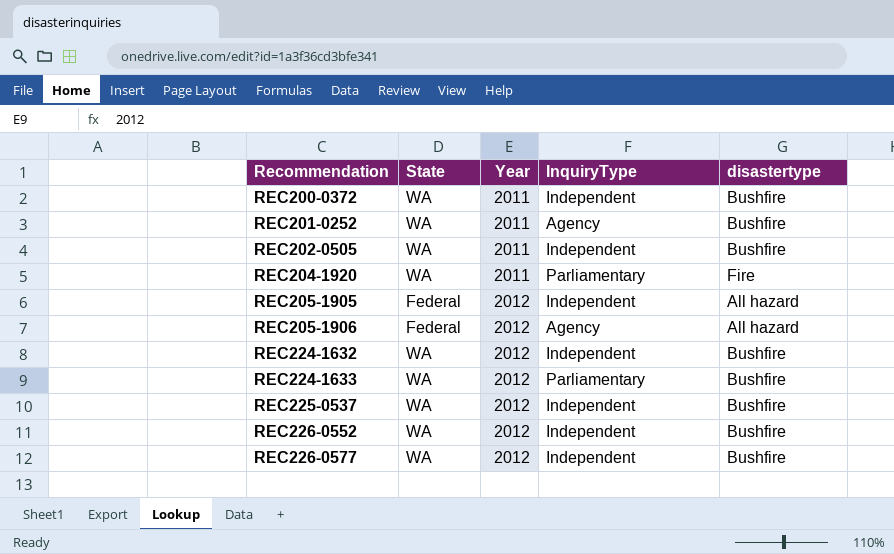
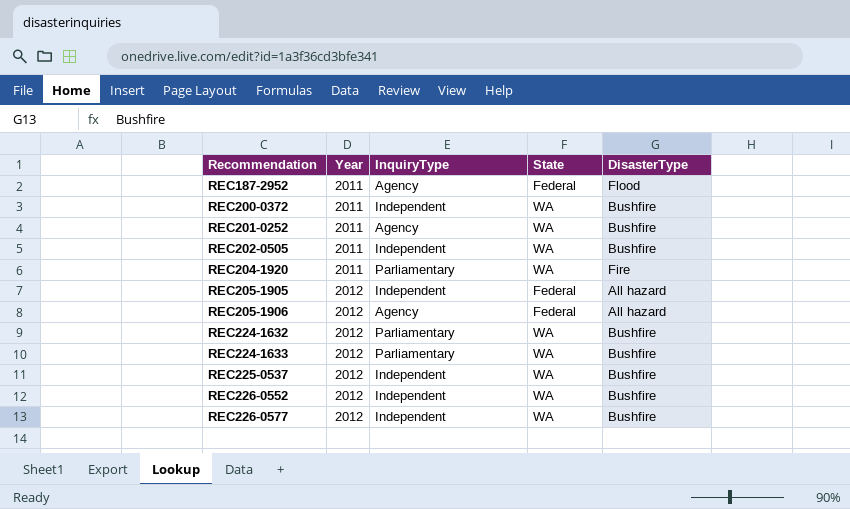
column State | position: 2 -> 4
column name: disastertype -> DisasterType
row REC187-2952: none -> 2011 | Agency | Federal | Flood
REC224-1632 | InquiryType: Independent -> Parliamentary

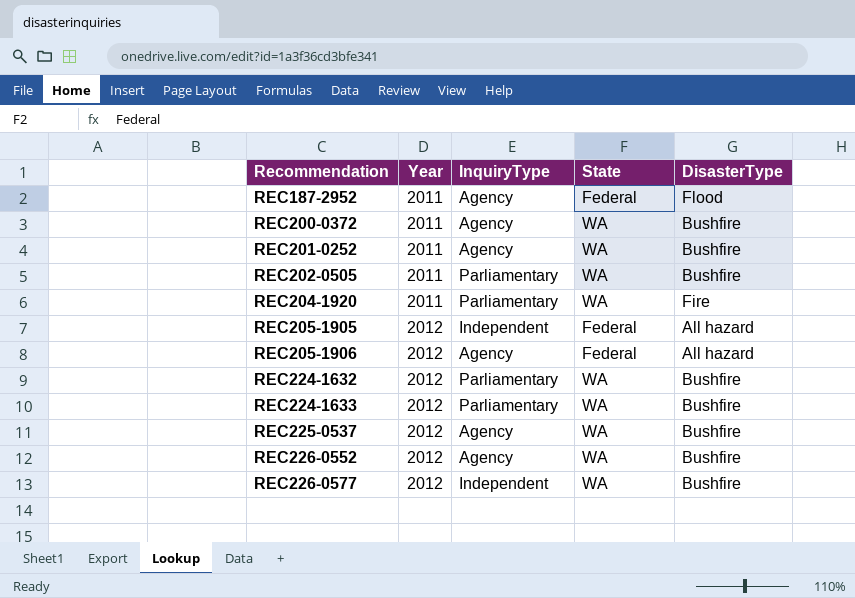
REC200-0372 | InquiryType: Independent -> Agency
REC202-0505 | InquiryType: Independent -> Parliamentary
REC225-0537 | InquiryType: Independent -> Agency
REC226-0552 | InquiryType: Independent -> Agency

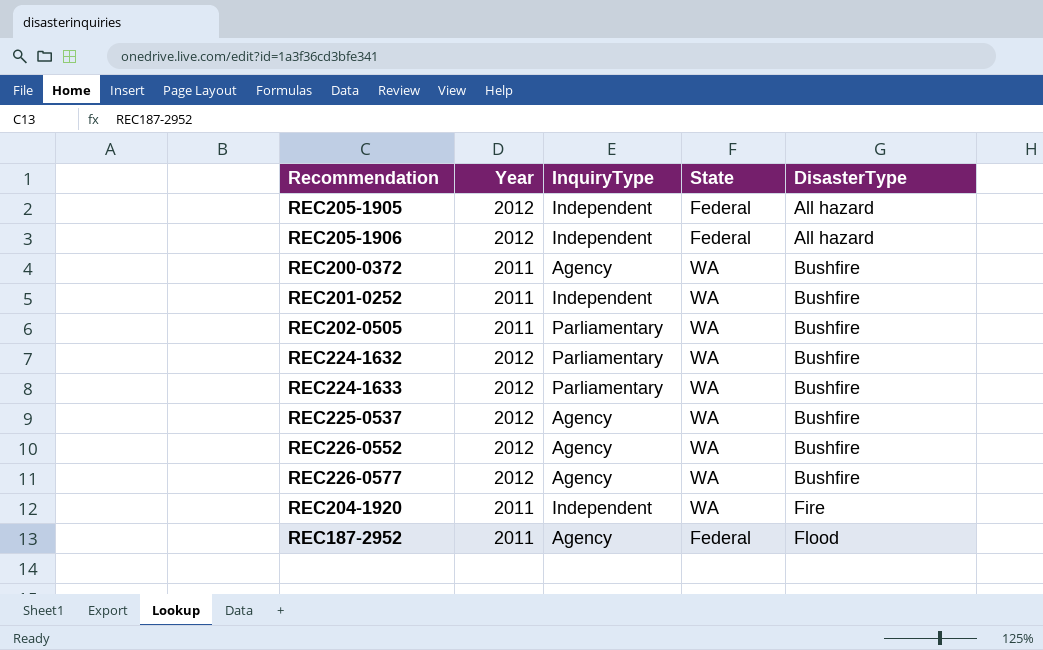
row order: Recommendation ascending -> DisasterType ascending
REC205-1906 | InquiryType: Agency -> Independent
REC201-0252 | InquiryType: Agency -> Independent
REC226-0577 | InquiryType: Independent -> Agency
REC204-1920 | InquiryType: Parliamentary -> Independent

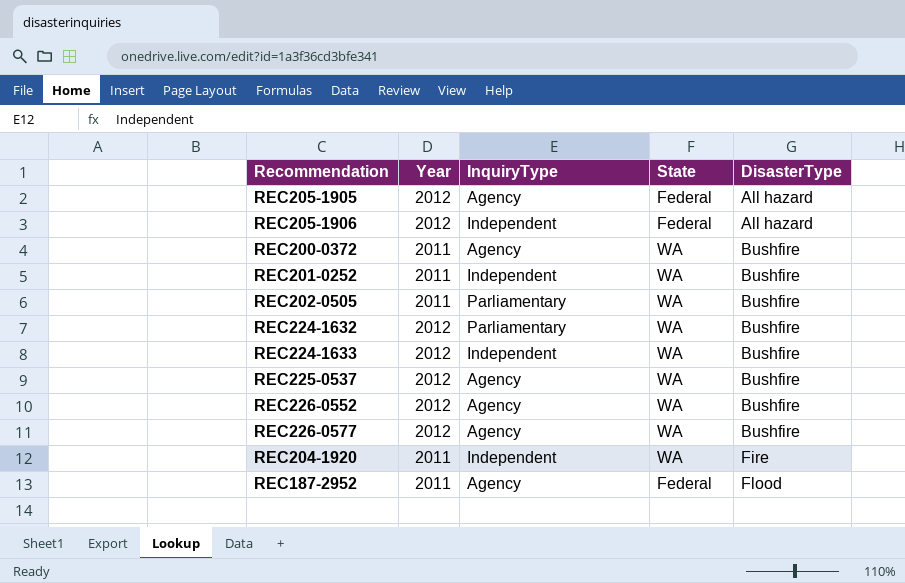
REC205-1905 | InquiryType: Independent -> Agency
REC224-1633 | InquiryType: Parliamentary -> Independent

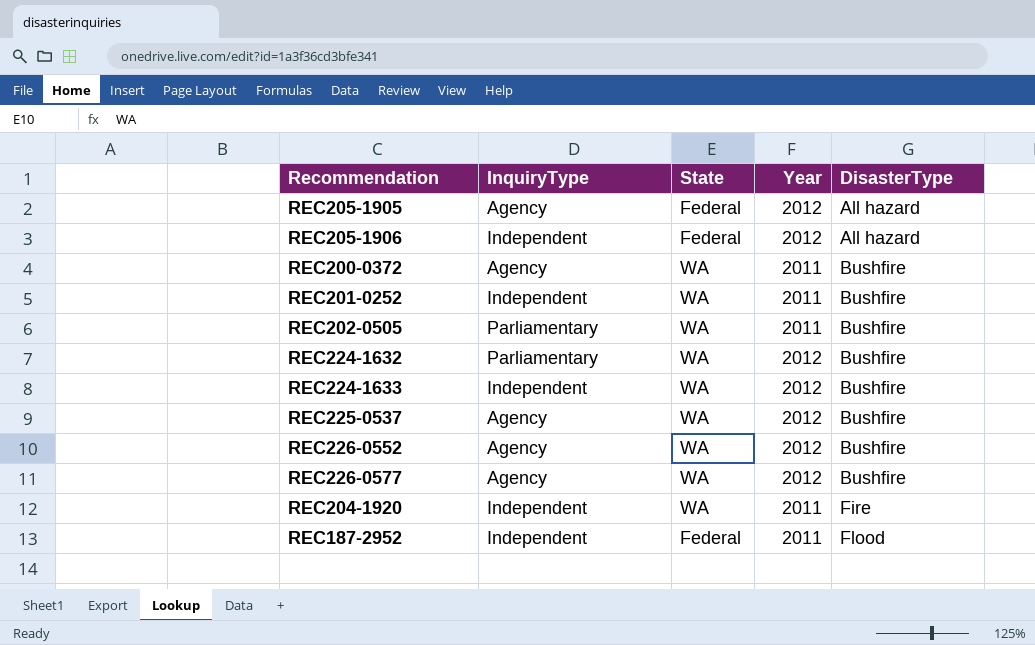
column Year | position: 2 -> 4
REC187-2952 | InquiryType: Agency -> Independent

